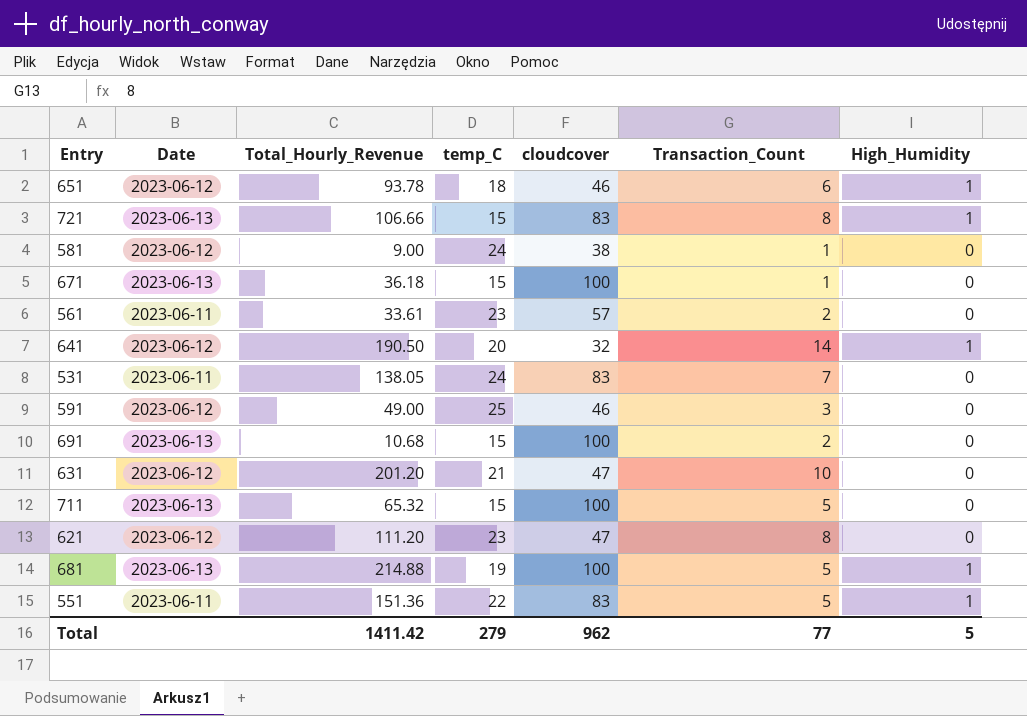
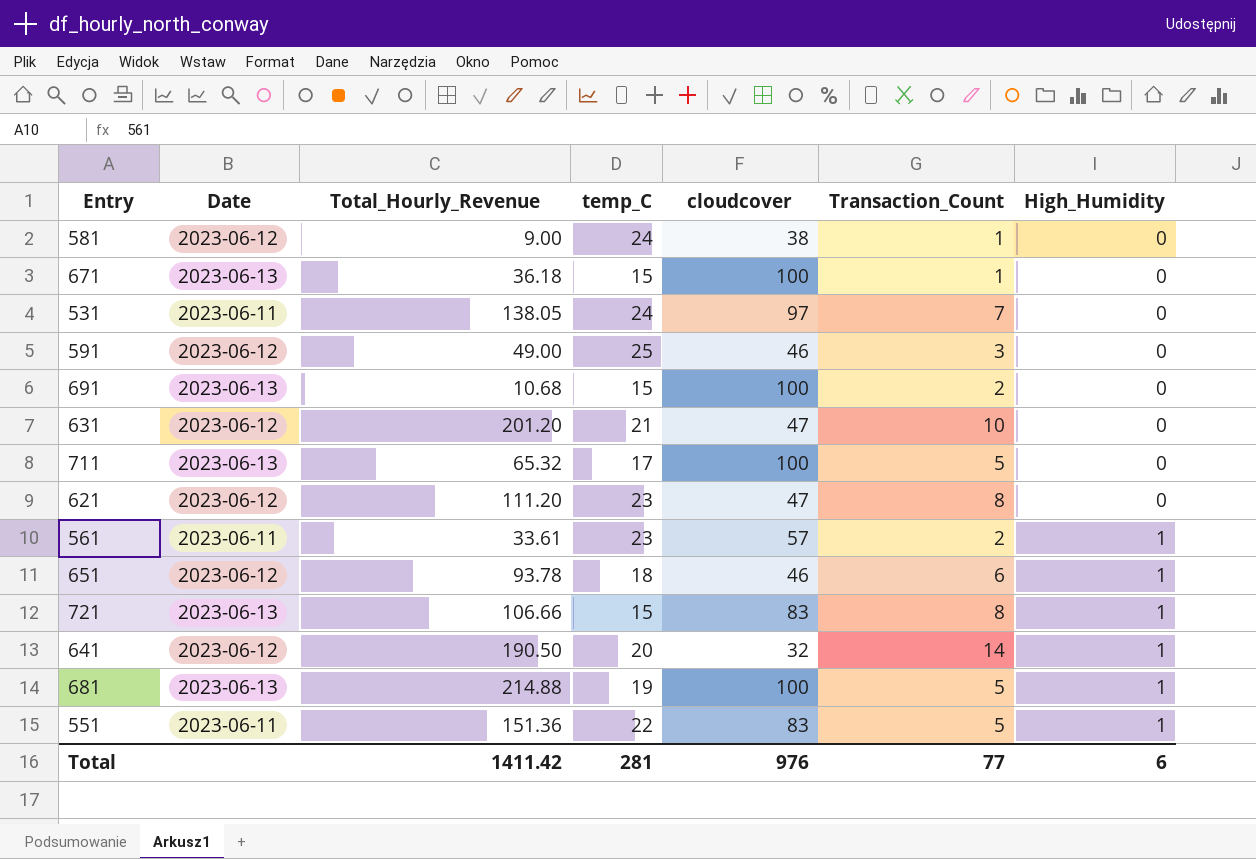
row order: none -> High_Humidity ascending
531 | cloudcover: 83 -> 97
711 | temp_C: 15 -> 17
561 | High_Humidity: 0 -> 1
Total | temp_C: 279 -> 281
Total | cloudcover: 962 -> 976
Total | High_Humidity: 5 -> 6

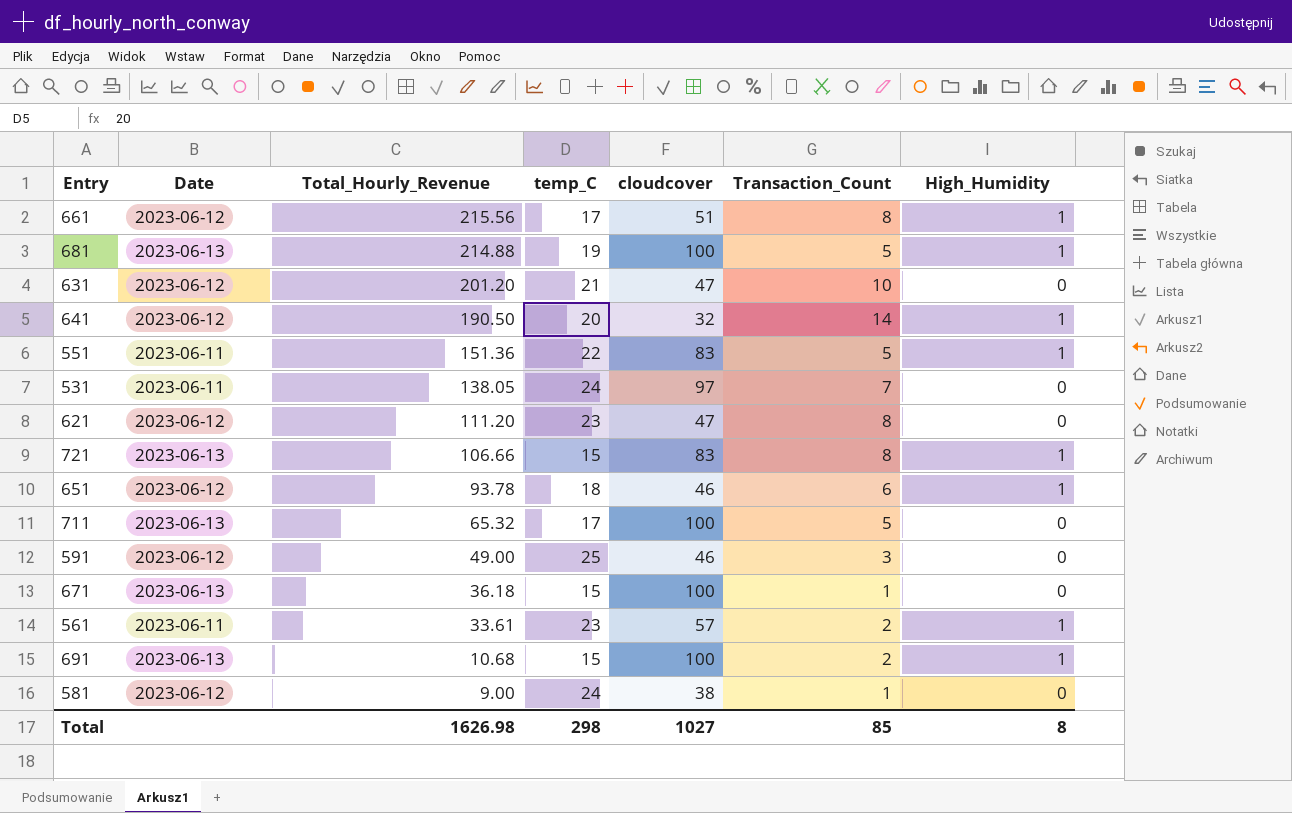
row order: High_Humidity ascending -> Total_Hourly_Revenue descending
row 661: none -> 2023-06-12 | 215.56 | 17 | 51 | 8 | 1
691 | High_Humidity: 0 -> 1
Total | Total_Hourly_Revenue: 1411.42 -> 1626.98
Total | temp_C: 281 -> 298
Total | cloudcover: 976 -> 1027
Total | Transaction_Count: 77 -> 85
Total | High_Humidity: 6 -> 8

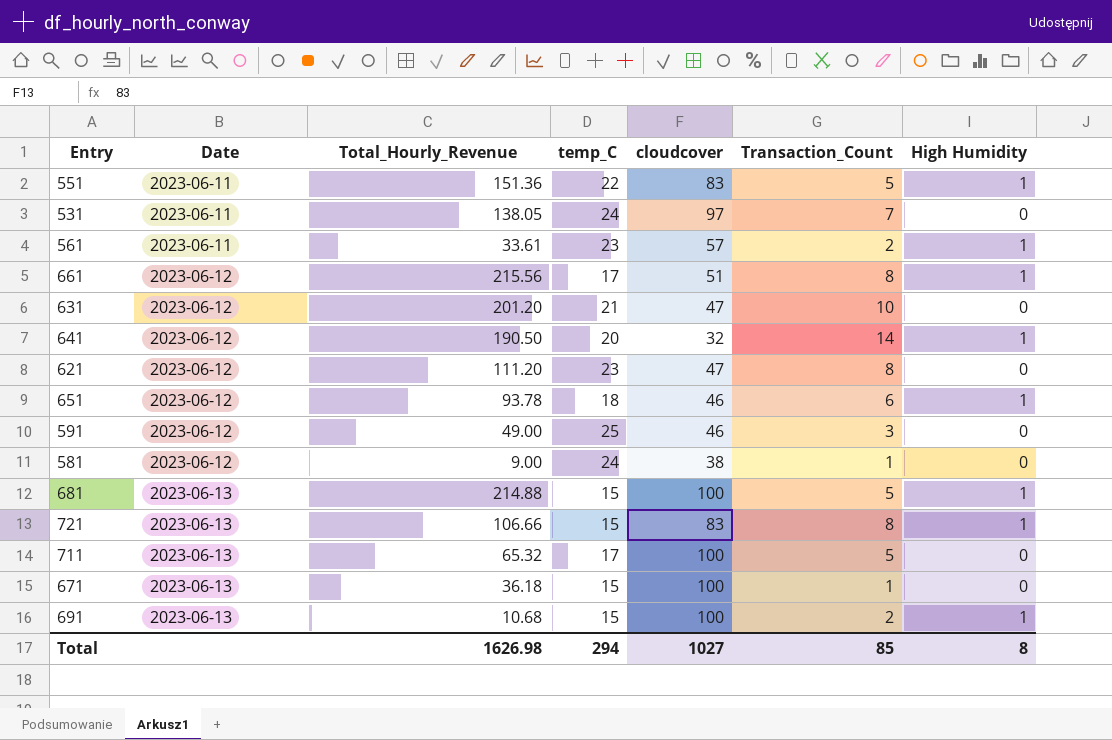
row order: Total_Hourly_Revenue descending -> Date ascending
column name: High_Humidity -> High Humidity
681 | temp_C: 19 -> 15
Total | temp_C: 298 -> 294

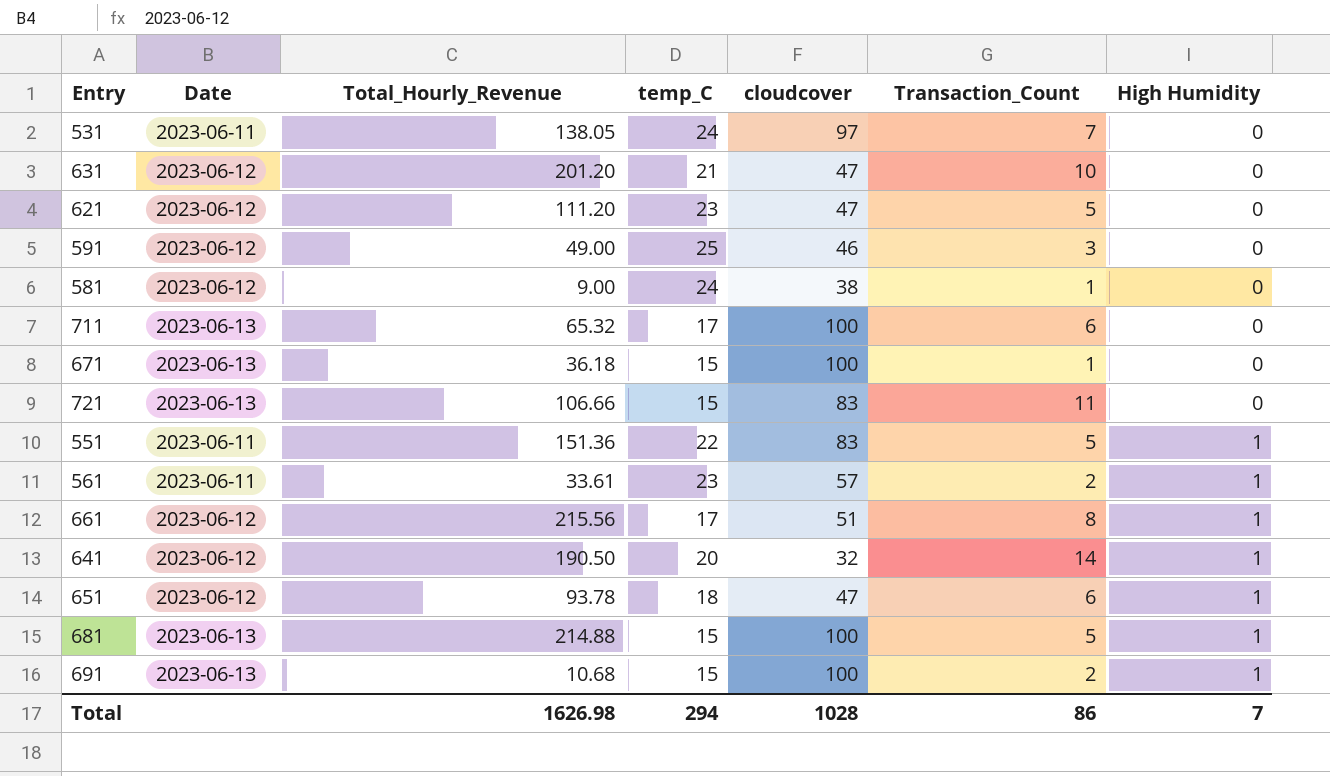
row order: Date ascending -> High Humidity ascending
621 | Transaction_Count: 8 -> 5
711 | Transaction_Count: 5 -> 6
721 | Transaction_Count: 8 -> 11
721 | High Humidity: 1 -> 0
651 | cloudcover: 46 -> 47
Total | cloudcover: 1027 -> 1028
Total | Transaction_Count: 85 -> 86
Total | High Humidity: 8 -> 7

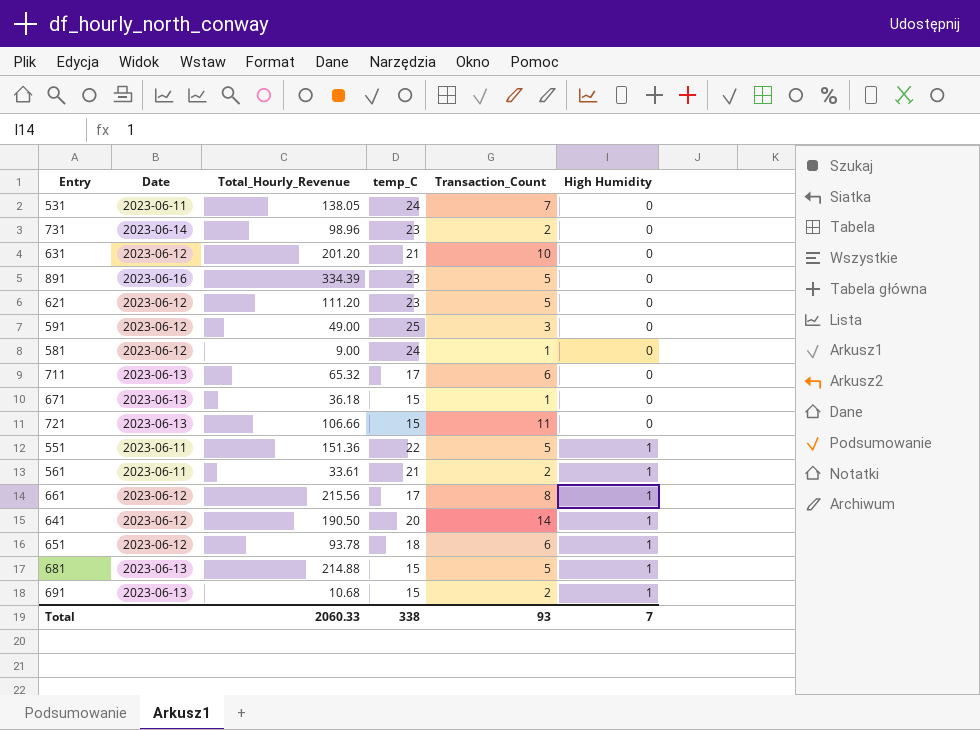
column cloudcover | position: 5 -> none
row 731: none -> 2023-06-14 | 98.96 | 23 | 2 | 0
row 891: none -> 2023-06-16 | 334.39 | 23 | 5 | 0
561 | temp_C: 23 -> 21
Total | Total_Hourly_Revenue: 1626.98 -> 2060.33
Total | temp_C: 294 -> 338
Total | Transaction_Count: 86 -> 93

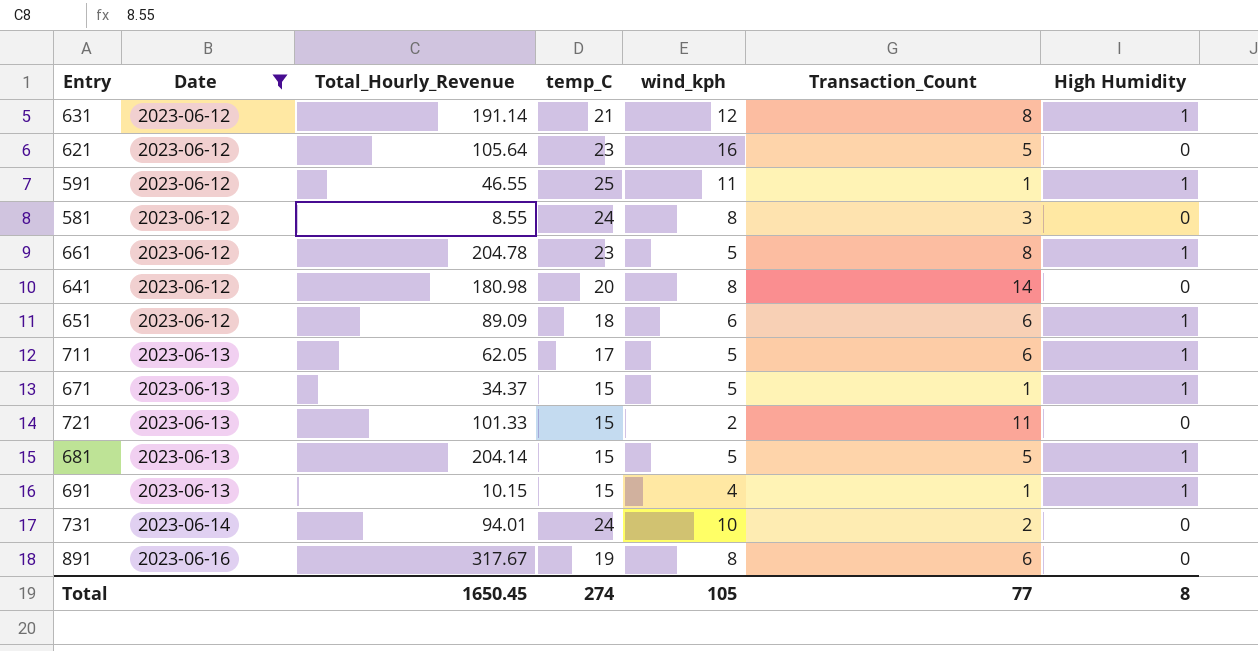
filter: none -> Date != 2023-06-11
row order: High Humidity ascending -> Date ascending
column wind_kph | position: none -> 5
631 | Total_Hourly_Revenue: 201.20 -> 191.14
631 | Transaction_Count: 10 -> 8
631 | High Humidity: 0 -> 1
621 | Total_Hourly_Revenue: 111.20 -> 105.64
591 | Total_Hourly_Revenue: 49.00 -> 46.55
591 | Transaction_Count: 3 -> 1
591 | High Humidity: 0 -> 1
581 | Total_Hourly_Revenue: 9.00 -> 8.55
581 | Transaction_Count: 1 -> 3
661 | Total_Hourly_Revenue: 215.56 -> 204.78
661 | temp_C: 17 -> 23
641 | Total_Hourly_Revenue: 190.50 -> 180.98
641 | High Humidity: 1 -> 0
651 | Total_Hourly_Revenue: 93.78 -> 89.09
711 | Total_Hourly_Revenue: 65.32 -> 62.05
711 | High Humidity: 0 -> 1
671 | Total_Hourly_Revenue: 36.18 -> 34.37
671 | High Humidity: 0 -> 1
721 | Total_Hourly_Revenue: 106.66 -> 101.33
681 | Total_Hourly_Revenue: 214.88 -> 204.14
691 | Total_Hourly_Revenue: 10.68 -> 10.15
691 | Transaction_Count: 2 -> 1
731 | Total_Hourly_Revenue: 98.96 -> 94.01
731 | temp_C: 23 -> 24
891 | Total_Hourly_Revenue: 334.39 -> 317.67
891 | temp_C: 23 -> 19
891 | Transaction_Count: 5 -> 6
Total | Total_Hourly_Revenue: 2060.33 -> 1650.45
Total | temp_C: 338 -> 274
Total | Transaction_Count: 93 -> 77
Total | High Humidity: 7 -> 8

